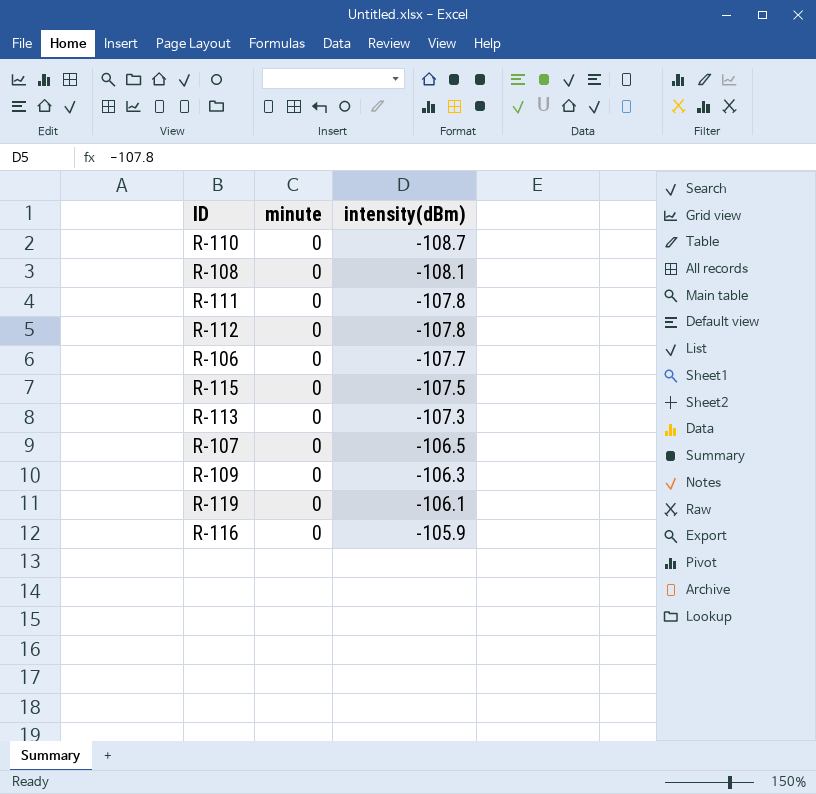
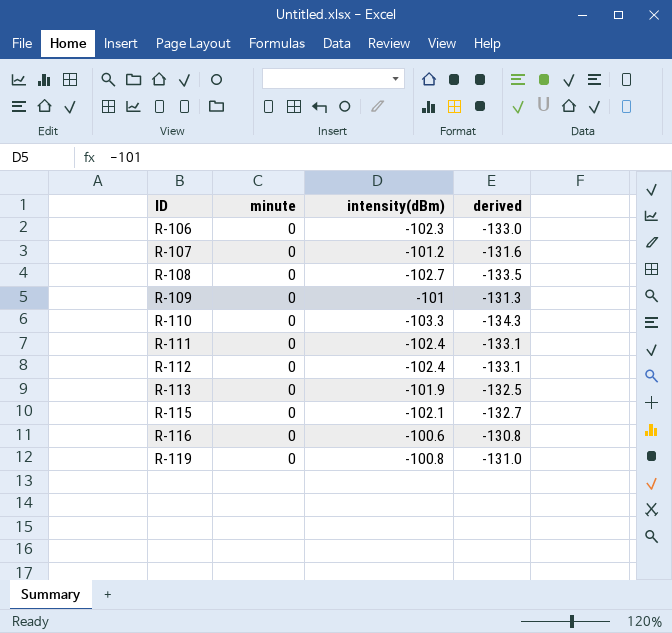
row order: intensity(dBm) ascending -> ID ascending
column derived | formula: none -> [intensity(dBm)] * 1.3
R-106 | intensity(dBm): -107.7 -> -102.3
R-107 | intensity(dBm): -106.5 -> -101.2
R-108 | intensity(dBm): -108.1 -> -102.7
R-109 | intensity(dBm): -106.3 -> -101
R-110 | intensity(dBm): -108.7 -> -103.3
R-111 | intensity(dBm): -107.8 -> -102.4
R-112 | intensity(dBm): -107.8 -> -102.4
R-113 | intensity(dBm): -107.3 -> -101.9
R-115 | intensity(dBm): -107.5 -> -102.1
R-116 | intensity(dBm): -105.9 -> -100.6
R-119 | intensity(dBm): -106.1 -> -100.8

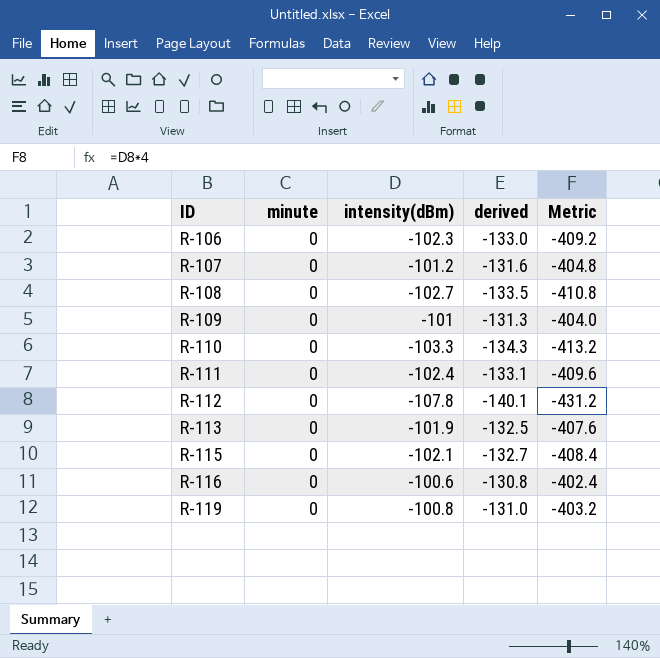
column Metric | formula: none -> [intensity(dBm)] * 4
R-112 | intensity(dBm): -102.4 -> -107.8
R-112 | derived: -133.1 -> -140.1

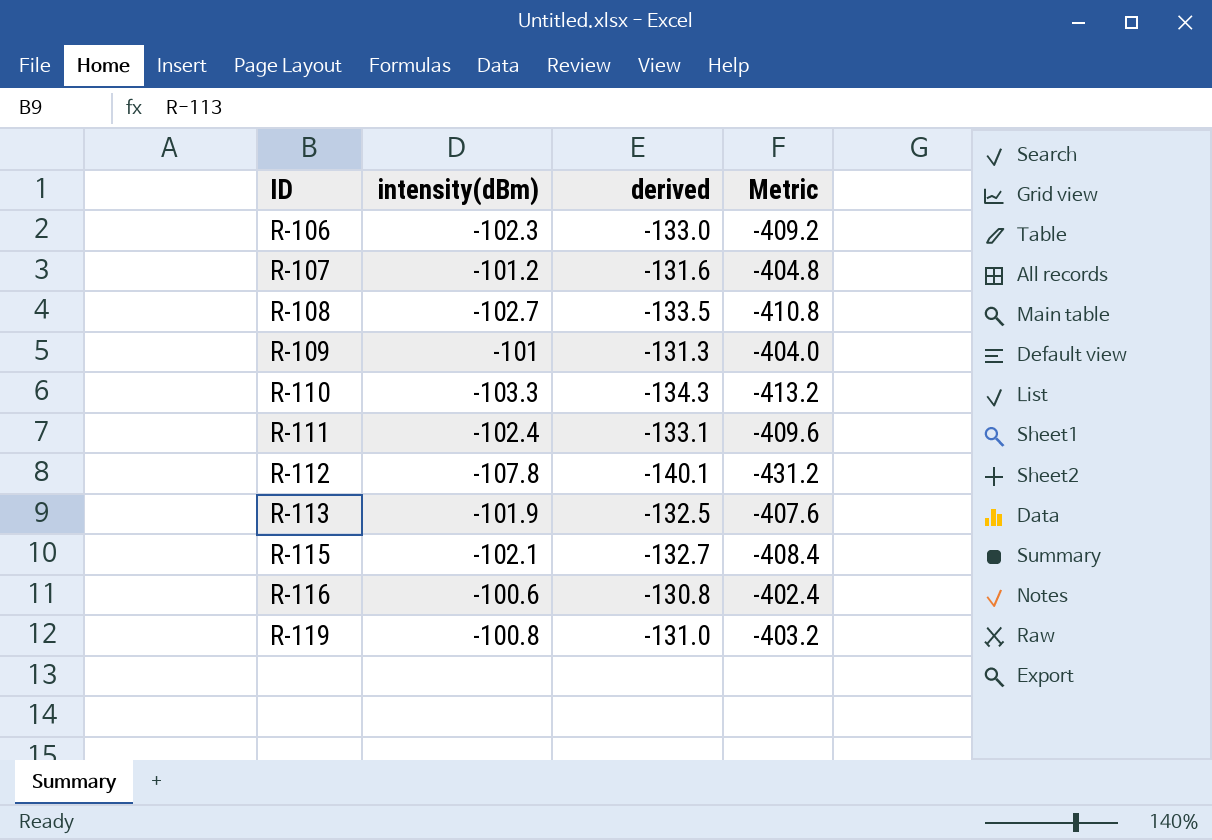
column minute | position: 2 -> none

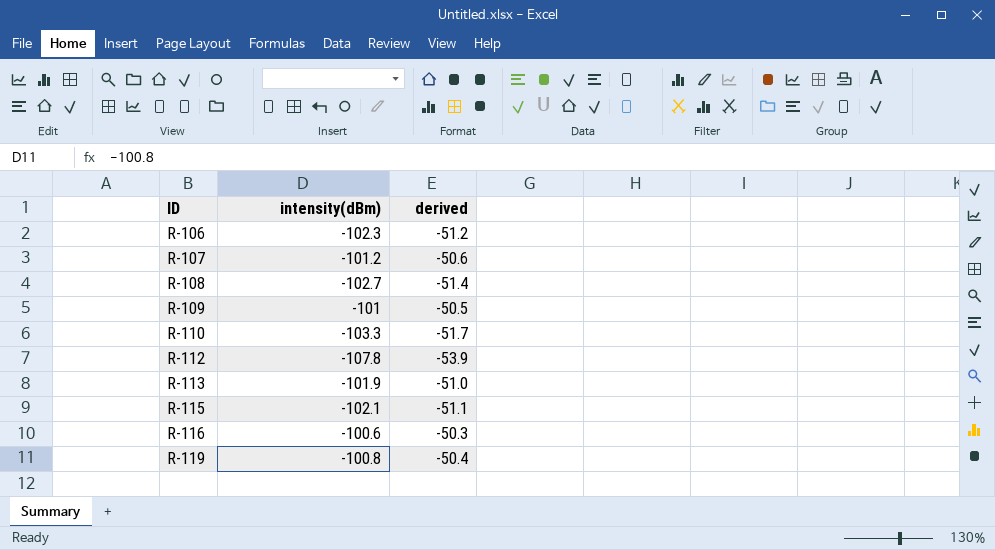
column Metric | formula: [intensity(dBm)] * 4 -> none
column derived | formula: [intensity(dBm)] * 1.3 -> [intensity(dBm)] * 0.5
row R-111: -102.4 | -133.1 | -409.6 -> none

